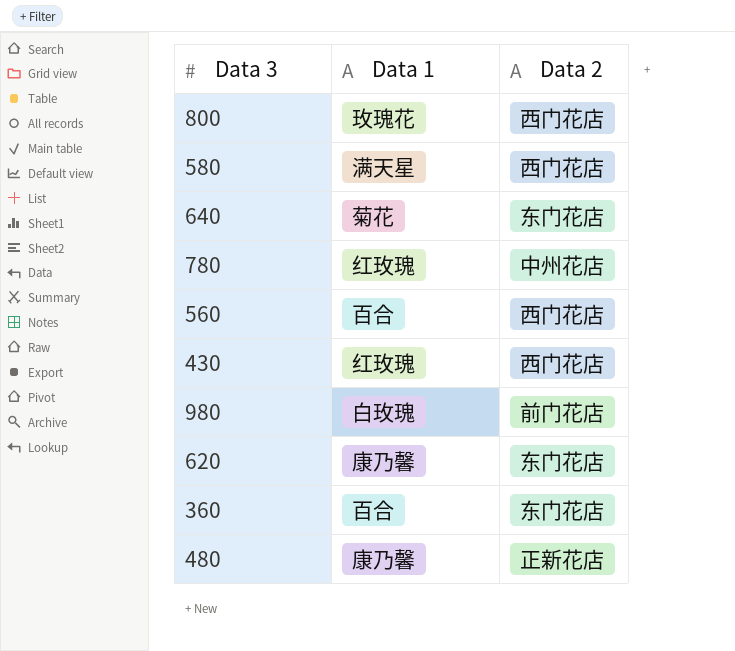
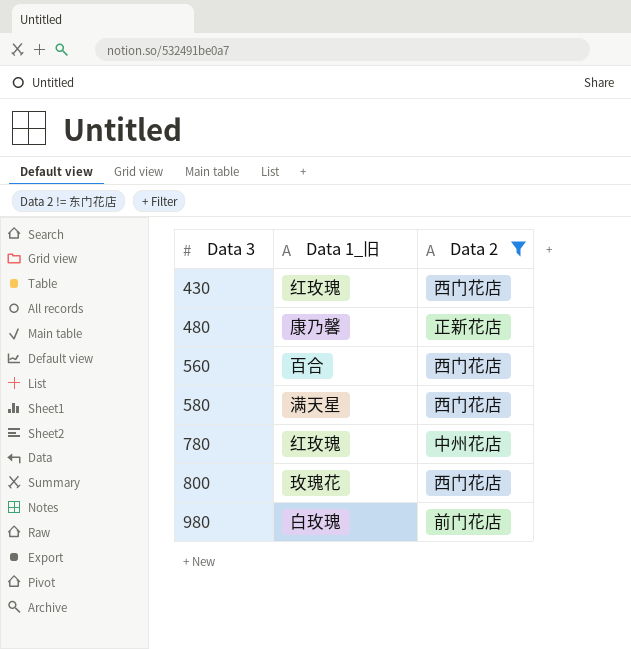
filter: none -> Data 2 != 东门花店
row order: none -> Data 3 ascending
column name: Data 1 -> Data 1_旧

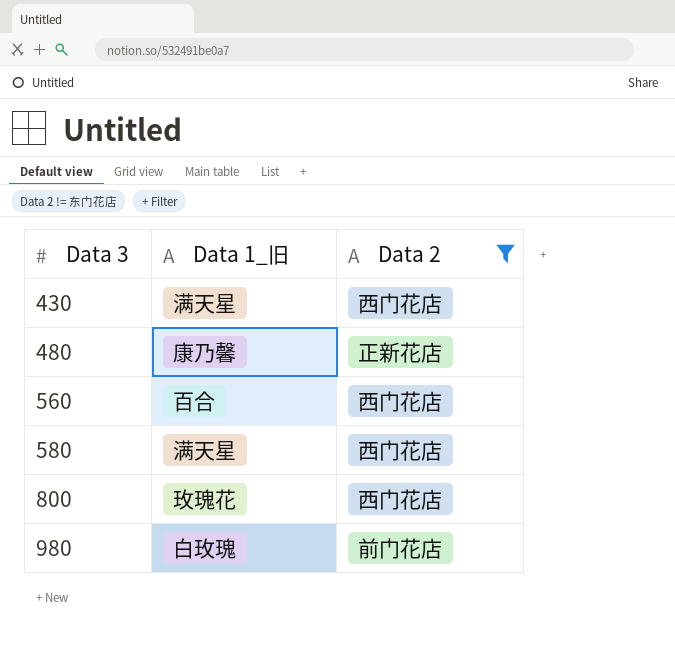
row 780: 红玫瑰 | 中州花店 -> none
430 | Data 1_旧: 红玫瑰 -> 满天星

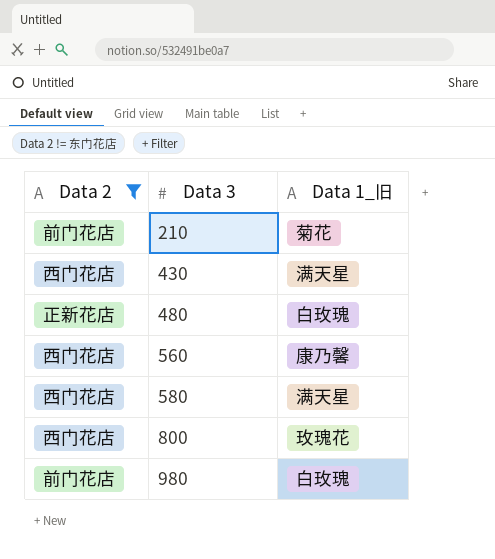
column Data 2 | position: 3 -> 1
row 210: none -> 前门花店 | 菊花
480 | Data 1_旧: 康乃馨 -> 白玫瑰
560 | Data 1_旧: 百合 -> 康乃馨

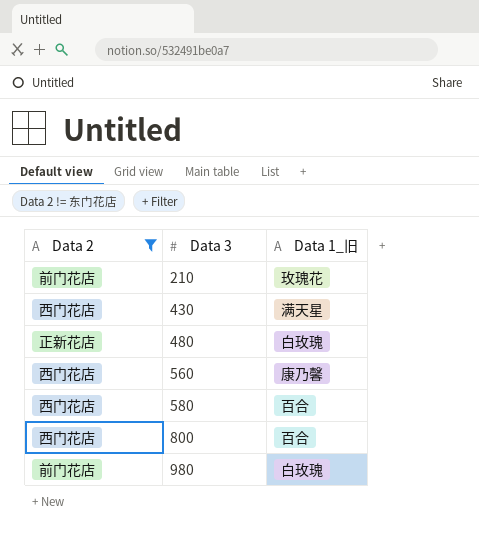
210 | Data 1_旧: 菊花 -> 玫瑰花
580 | Data 1_旧: 满天星 -> 百合
800 | Data 1_旧: 玫瑰花 -> 百合

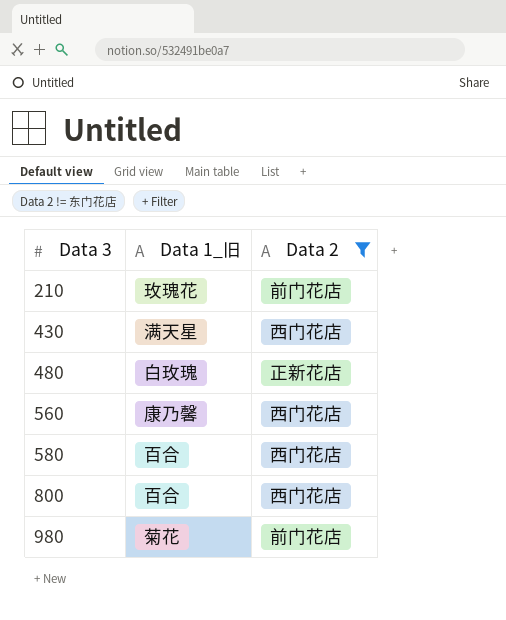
column Data 2 | position: 1 -> 3
980 | Data 1_旧: 白玫瑰 -> 菊花

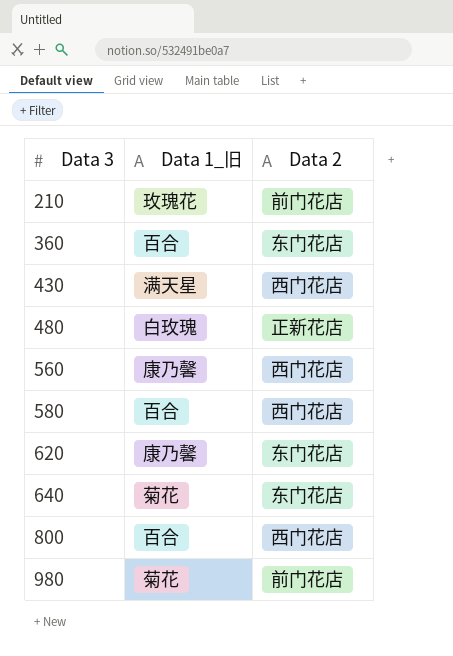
filter: Data 2 != 东门花店 -> none

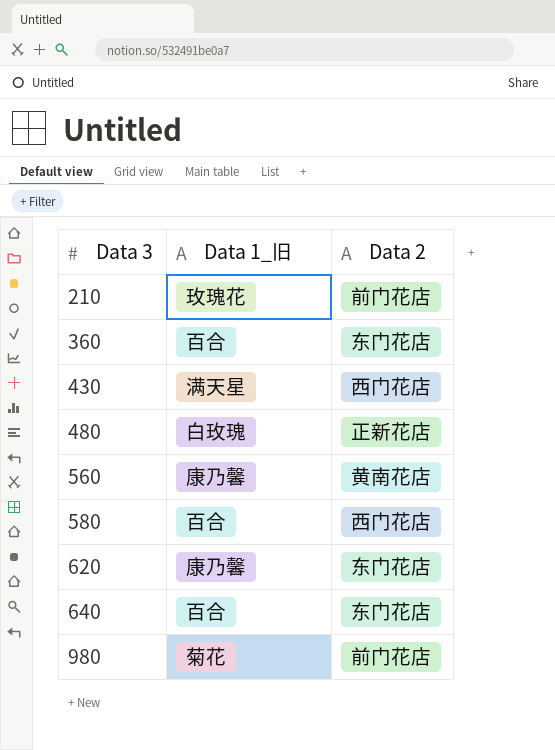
row 800: 百合 | 西门花店 -> none
560 | Data 2: 西门花店 -> 黄南花店
640 | Data 1_旧: 菊花 -> 百合

